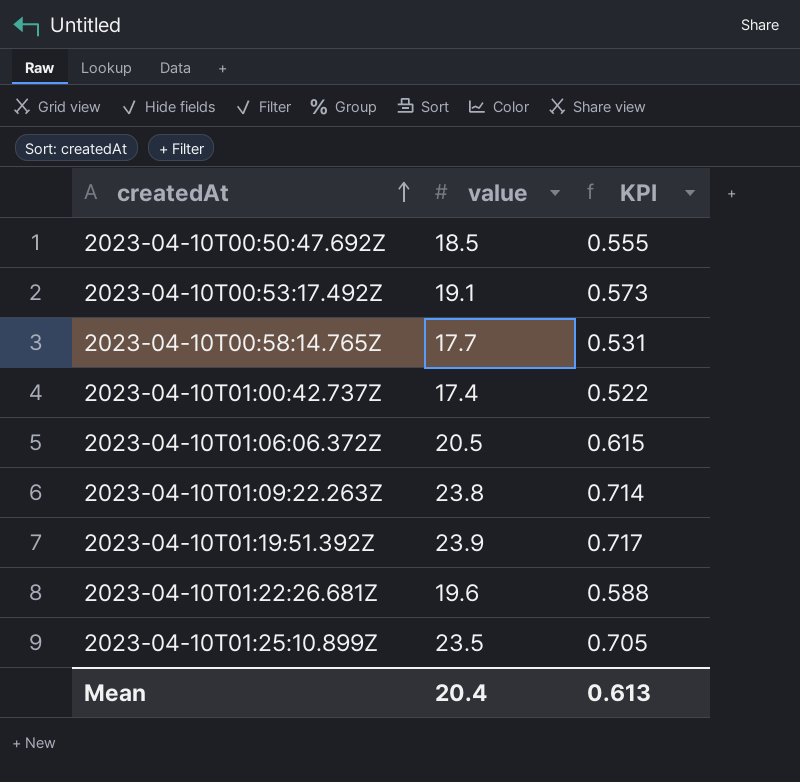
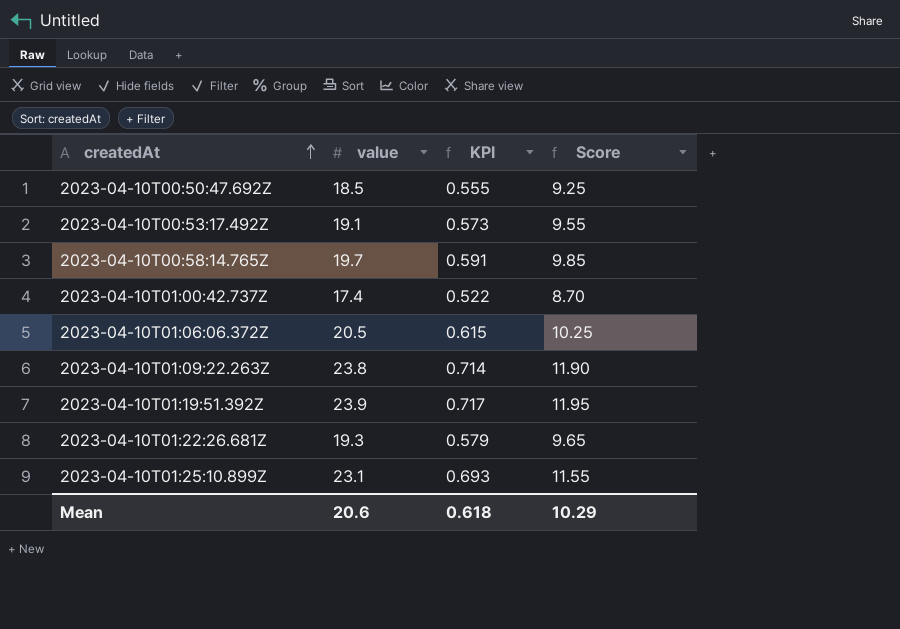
column Score | formula: none -> [value] * 0.5
2023-04-10T00:58:14.765Z | value: 17.7 -> 19.7
2023-04-10T00:58:14.765Z | KPI: 0.531 -> 0.591
2023-04-10T01:22:26.681Z | value: 19.6 -> 19.3
2023-04-10T01:22:26.681Z | KPI: 0.588 -> 0.579
2023-04-10T01:25:10.899Z | value: 23.5 -> 23.1
2023-04-10T01:25:10.899Z | KPI: 0.705 -> 0.693
Mean | value: 20.4 -> 20.6
Mean | KPI: 0.613 -> 0.618

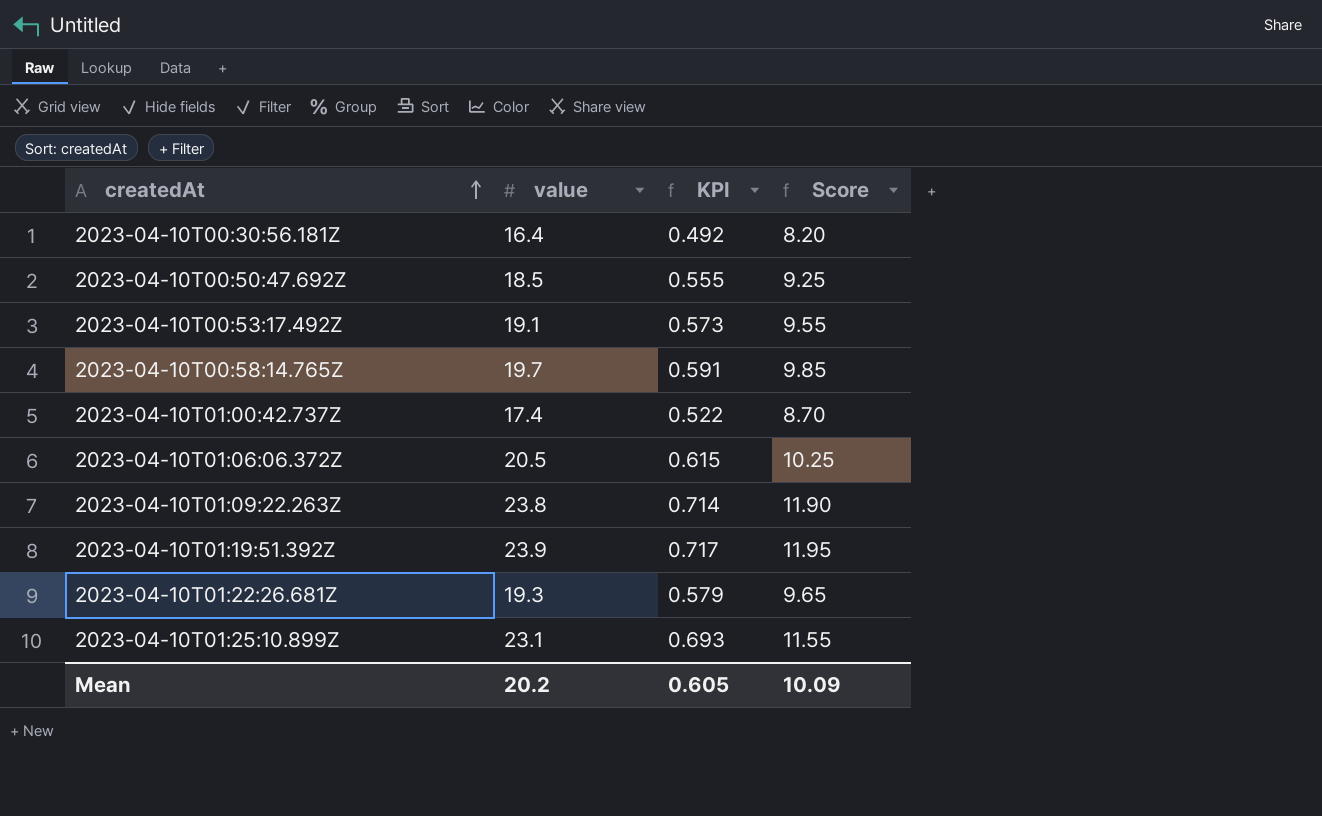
row 2023-04-10T00:30:56.181Z: none -> 16.4 | 0.492 | 8.20
Mean | value: 20.6 -> 20.2
Mean | KPI: 0.618 -> 0.605
Mean | Score: 10.29 -> 10.09

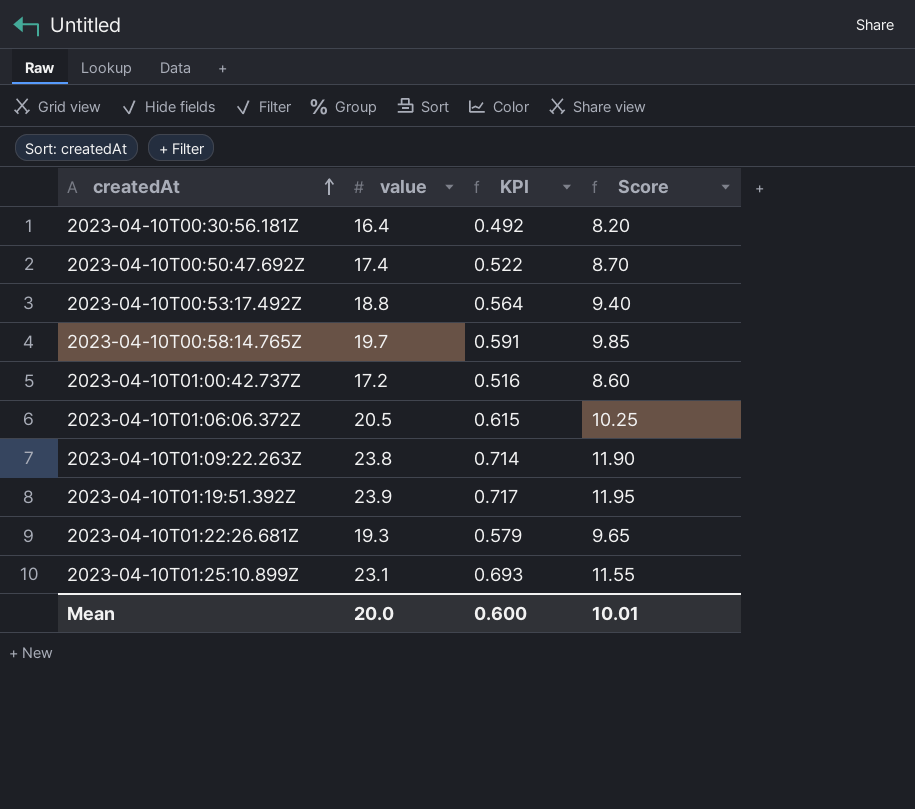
2023-04-10T00:50:47.692Z | value: 18.5 -> 17.4
2023-04-10T00:50:47.692Z | KPI: 0.555 -> 0.522
2023-04-10T00:50:47.692Z | Score: 9.25 -> 8.70
2023-04-10T00:53:17.492Z | value: 19.1 -> 18.8
2023-04-10T00:53:17.492Z | KPI: 0.573 -> 0.564
2023-04-10T00:53:17.492Z | Score: 9.55 -> 9.40
2023-04-10T01:00:42.737Z | value: 17.4 -> 17.2
2023-04-10T01:00:42.737Z | KPI: 0.522 -> 0.516
2023-04-10T01:00:42.737Z | Score: 8.70 -> 8.60
Mean | value: 20.2 -> 20.0
Mean | KPI: 0.605 -> 0.600
Mean | Score: 10.09 -> 10.01

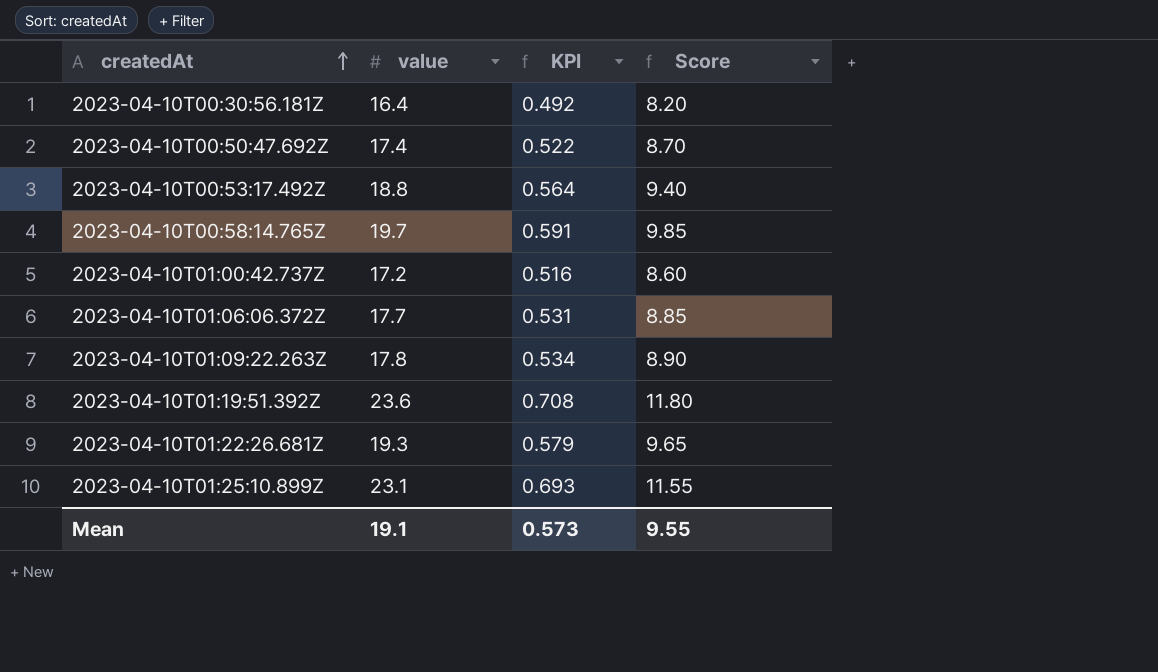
2023-04-10T01:06:06.372Z | value: 20.5 -> 17.7
2023-04-10T01:06:06.372Z | KPI: 0.615 -> 0.531
2023-04-10T01:06:06.372Z | Score: 10.25 -> 8.85
2023-04-10T01:09:22.263Z | value: 23.8 -> 17.8
2023-04-10T01:09:22.263Z | KPI: 0.714 -> 0.534
2023-04-10T01:09:22.263Z | Score: 11.90 -> 8.90
2023-04-10T01:19:51.392Z | value: 23.9 -> 23.6
2023-04-10T01:19:51.392Z | KPI: 0.717 -> 0.708
2023-04-10T01:19:51.392Z | Score: 11.95 -> 11.80
Mean | value: 20.0 -> 19.1
Mean | KPI: 0.600 -> 0.573
Mean | Score: 10.01 -> 9.55

